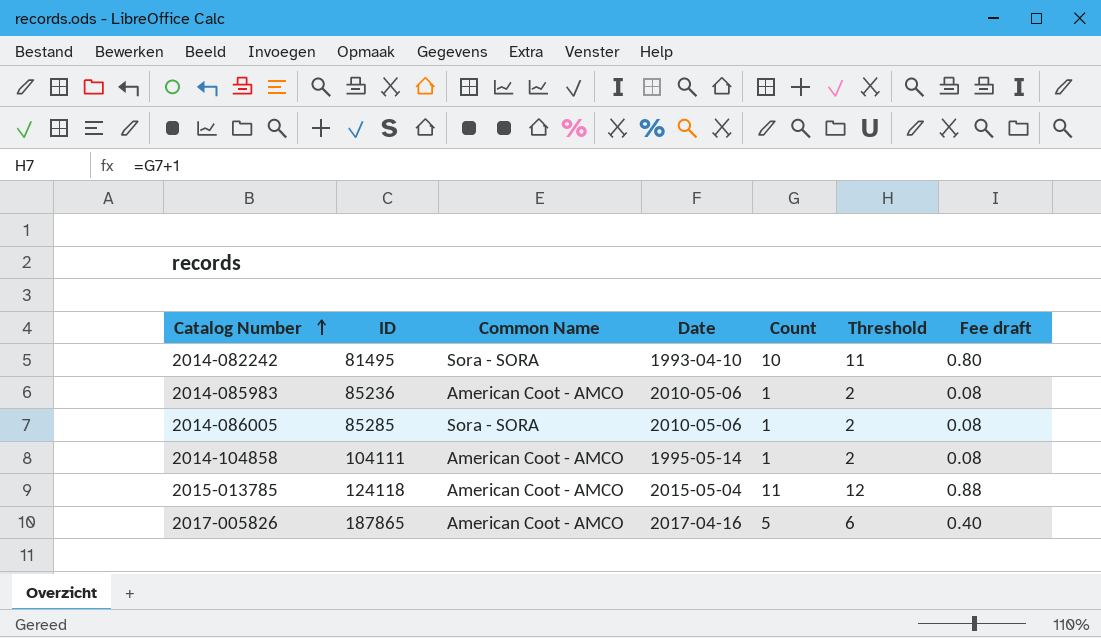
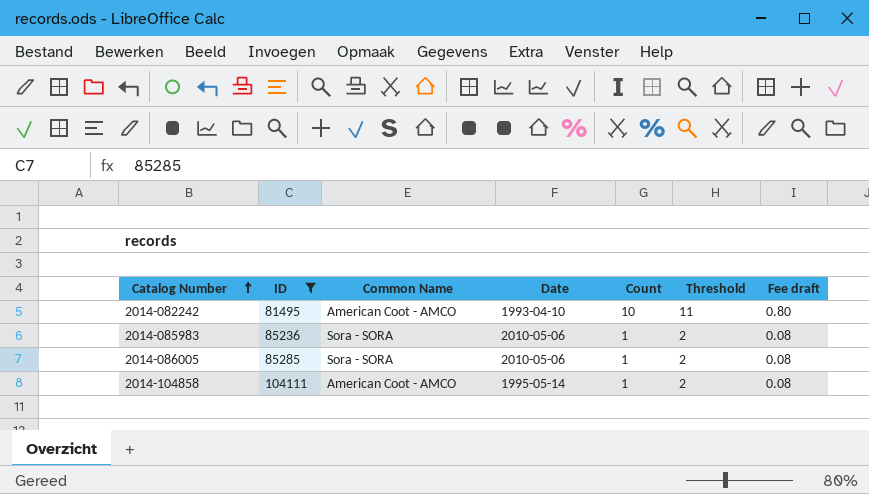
filter: none -> ID <= 104111
2014-082242 | Common Name: Sora - SORA -> American Coot - AMCO
2014-085983 | Common Name: American Coot - AMCO -> Sora - SORA

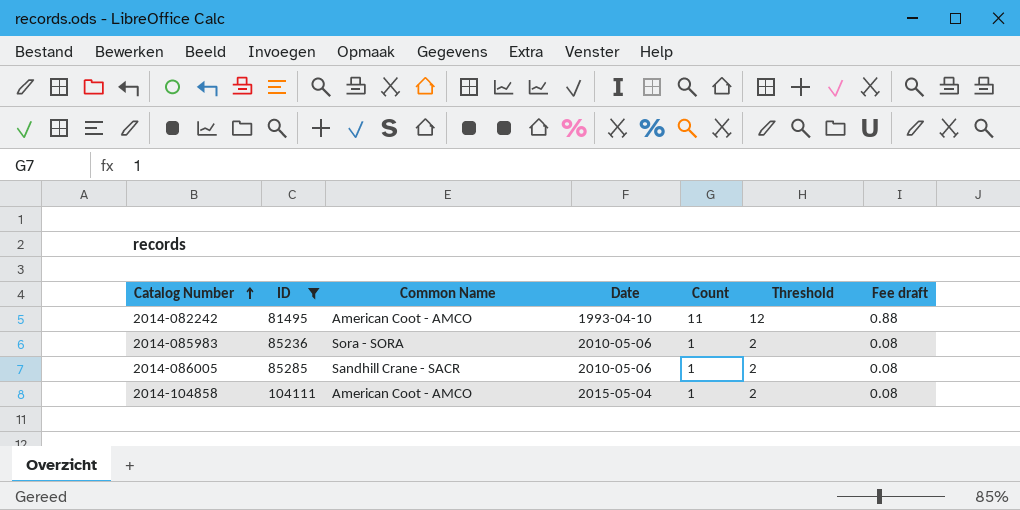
2014-082242 | Count: 10 -> 11
2014-082242 | Threshold: 11 -> 12
2014-082242 | Fee draft: 0.80 -> 0.88
2014-086005 | Common Name: Sora - SORA -> Sandhill Crane - SACR
2014-104858 | Date: 1995-05-14 -> 2015-05-04

